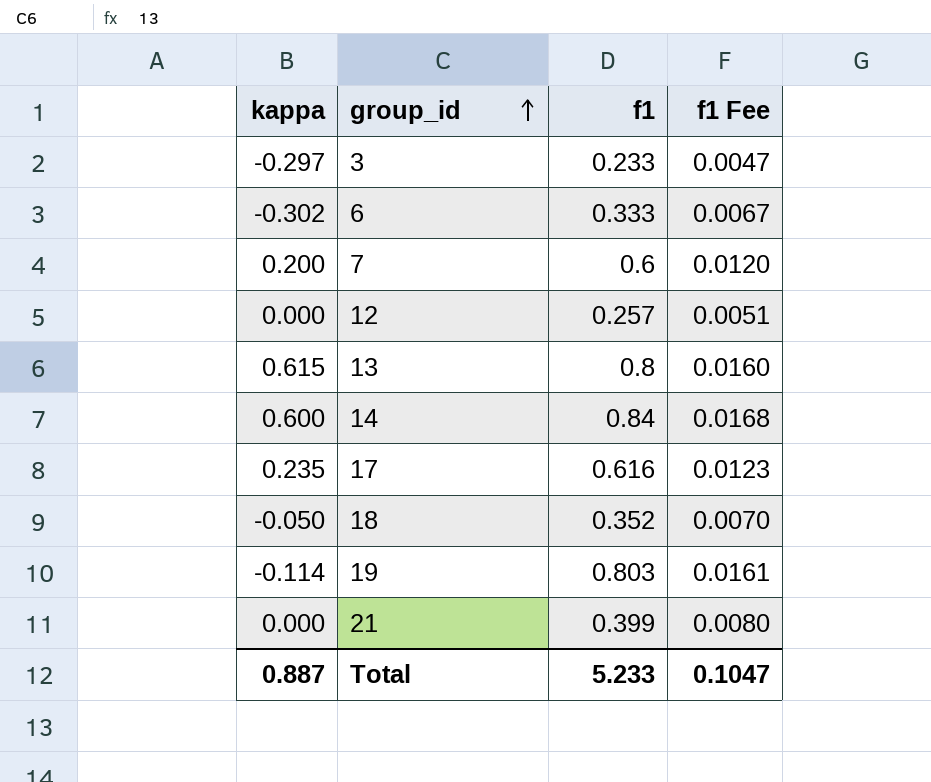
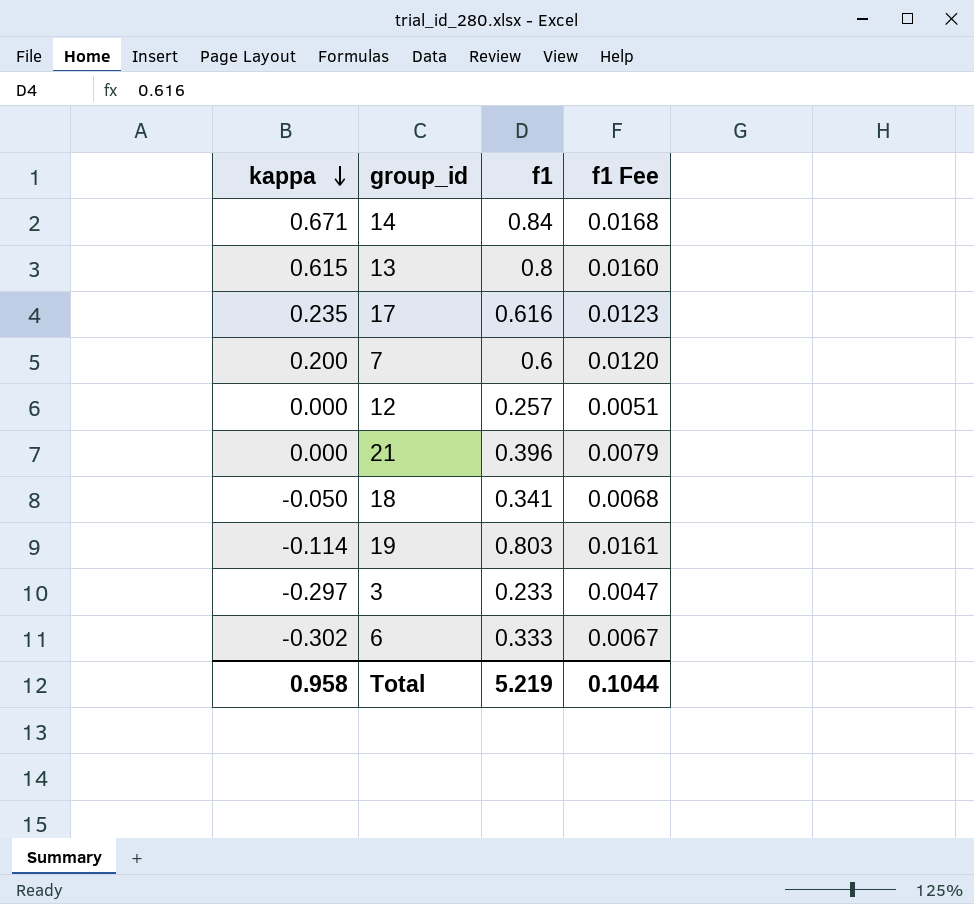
row order: group_id ascending -> kappa descending
14 | kappa: 0.600 -> 0.671
21 | f1: 0.399 -> 0.396
21 | f1 Fee: 0.0080 -> 0.0079
18 | f1: 0.352 -> 0.341
18 | f1 Fee: 0.0070 -> 0.0068
Total | kappa: 0.887 -> 0.958
Total | f1: 5.233 -> 5.219
Total | f1 Fee: 0.1047 -> 0.1044

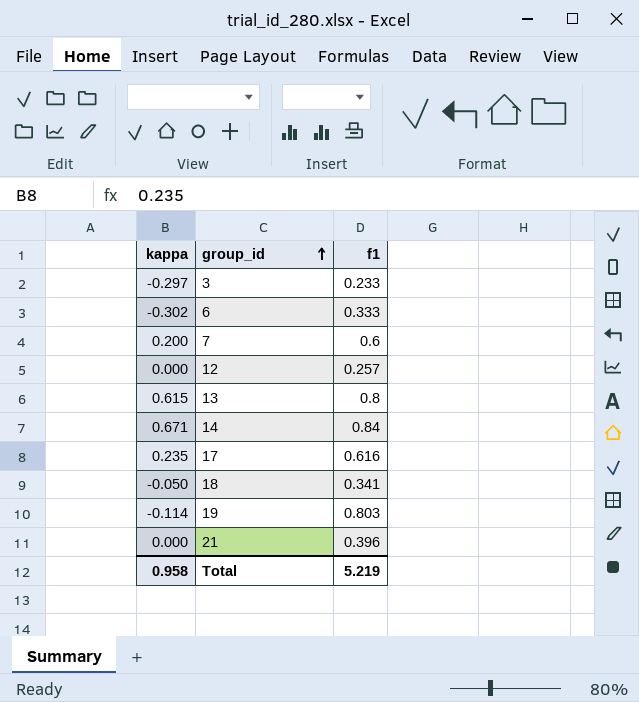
row order: kappa descending -> group_id ascending
column f1 Fee | formula: [f1] * 0.02 -> none

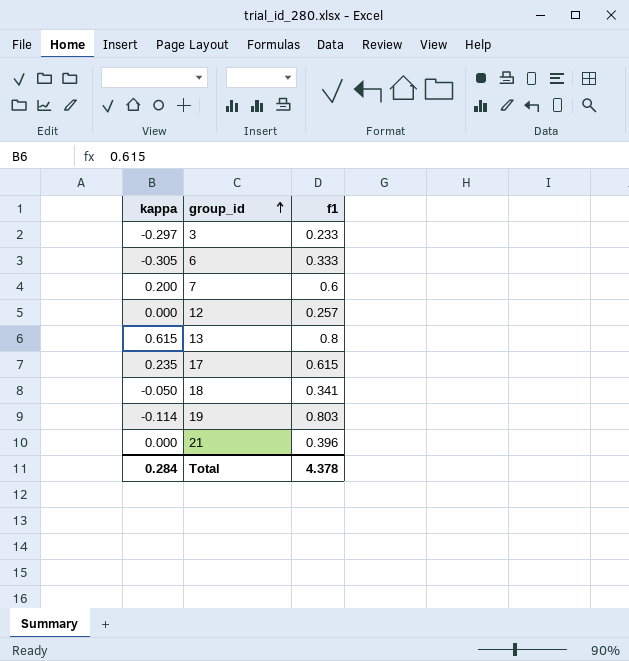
row 14: 0.671 | 0.84 -> none
6 | kappa: -0.302 -> -0.305
17 | f1: 0.616 -> 0.615
Total | kappa: 0.958 -> 0.284
Total | f1: 5.219 -> 4.378

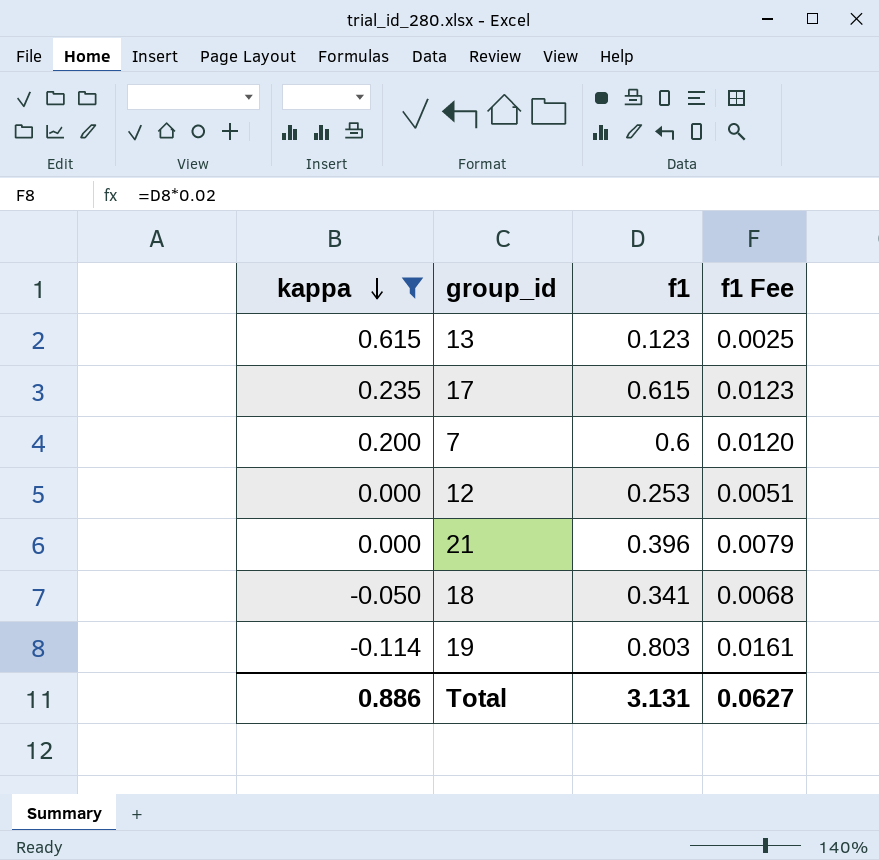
filter: none -> kappa >= -0.114
row order: group_id ascending -> kappa descending
column f1 Fee | formula: none -> [f1] * 0.02
13 | f1: 0.8 -> 0.123
12 | f1: 0.257 -> 0.253
Total | kappa: 0.284 -> 0.886
Total | f1: 4.378 -> 3.131

